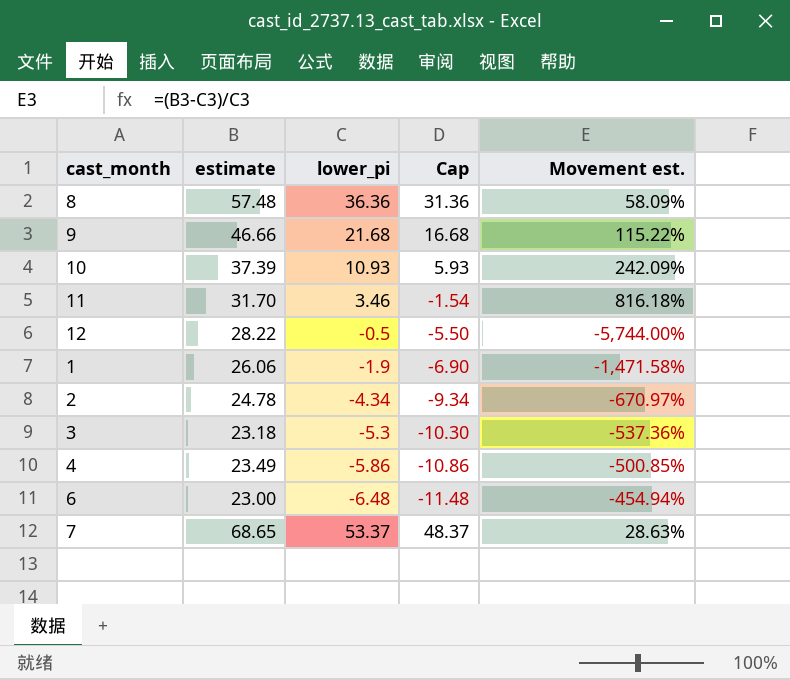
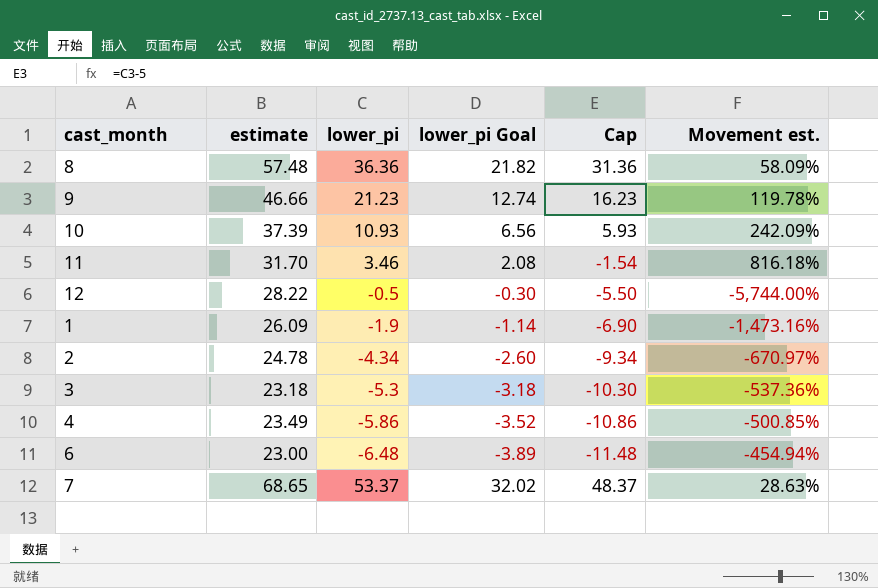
column lower_pi Goal | formula: none -> [lower_pi] * 0.6
9 | lower_pi: 21.68 -> 21.23
9 | Cap: 16.68 -> 16.23
9 | Movement est.: 115.22% -> 119.78%
1 | estimate: 26.06 -> 26.09
1 | Movement est.: -1,471.58% -> -1,473.16%

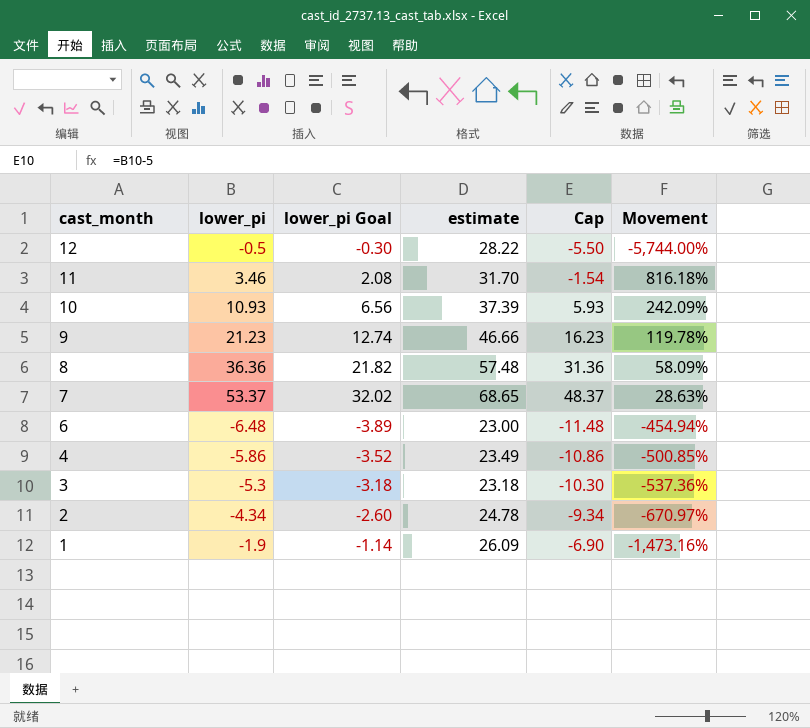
row order: none -> cast_month descending
column estimate | position: 2 -> 4
column name: Movement est. -> Movement

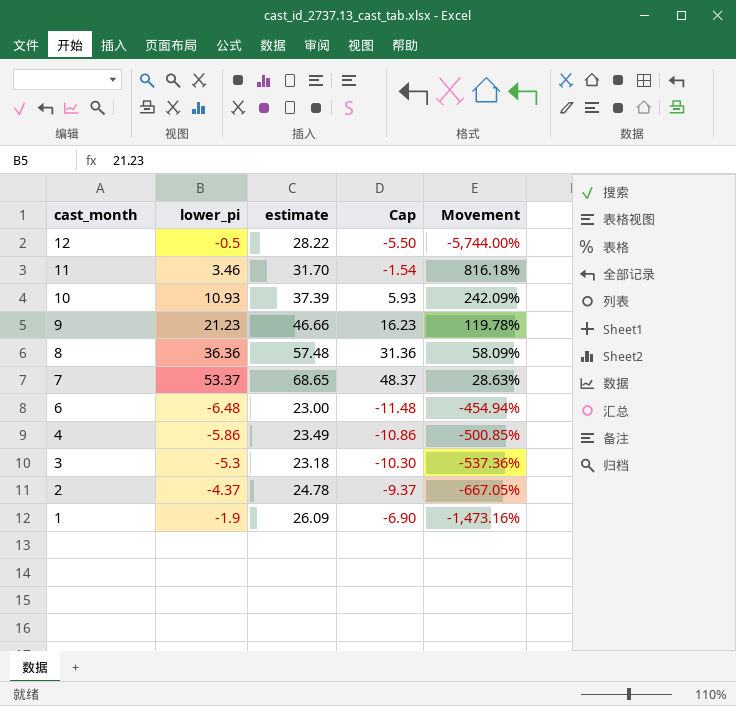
column lower_pi Goal | formula: [lower_pi] * 0.6 -> none
2 | lower_pi: -4.34 -> -4.37
2 | Cap: -9.34 -> -9.37
2 | Movement: -670.97% -> -667.05%

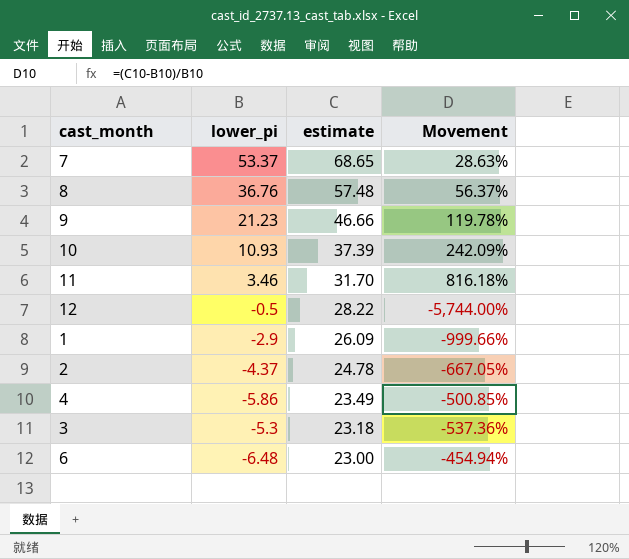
row order: cast_month descending -> estimate descending
column Cap | formula: [lower_pi] - 5 -> none
8 | lower_pi: 36.36 -> 36.76
8 | Movement: 58.09% -> 56.37%
1 | lower_pi: -1.9 -> -2.9
1 | Movement: -1,473.16% -> -999.66%

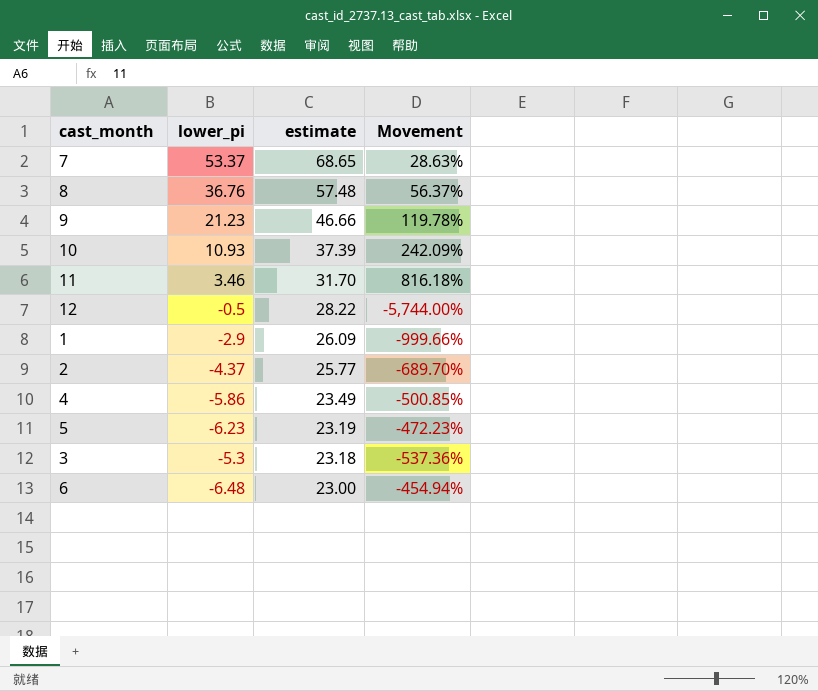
2 | estimate: 24.78 -> 25.77
2 | Movement: -667.05% -> -689.70%
row 5: none -> -6.23 | 23.19 | -472.23%

